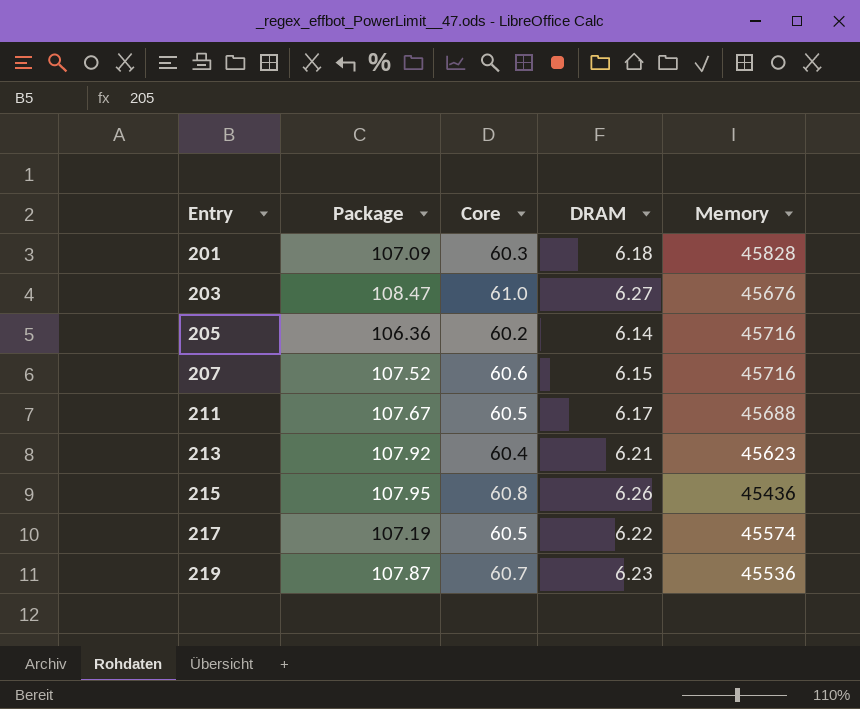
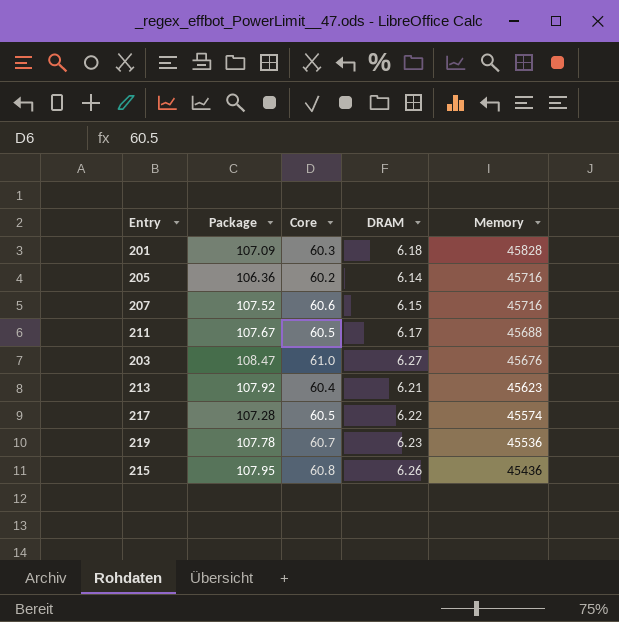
row order: Entry ascending -> Memory descending
217 | Package: 107.19 -> 107.28
219 | Package: 107.87 -> 107.78

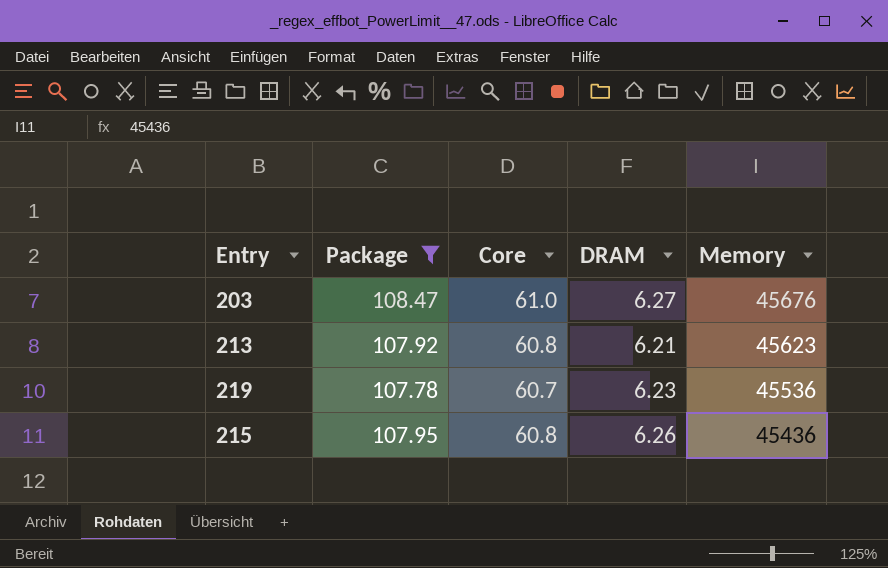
filter: none -> Package >= 107.78
213 | Core: 60.4 -> 60.8

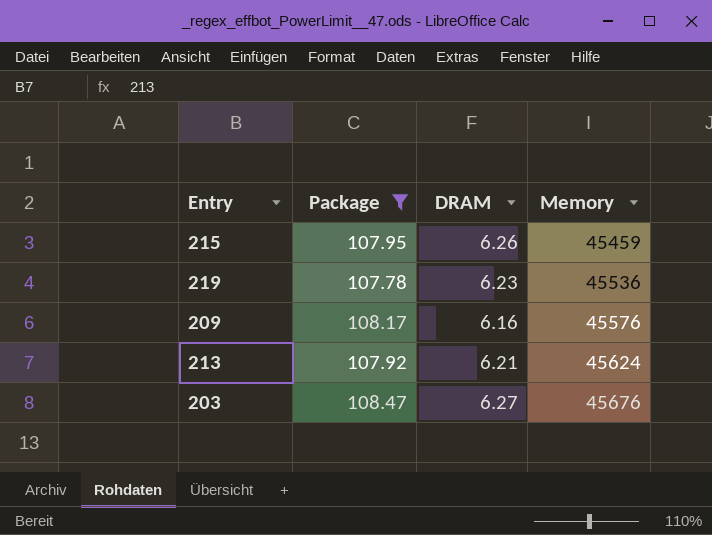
row order: Memory descending -> Memory ascending
column Core | position: 3 -> none
215 | Memory: 45436 -> 45459
row 209: none -> 108.17 | 6.16 | 45576
213 | Memory: 45623 -> 45624

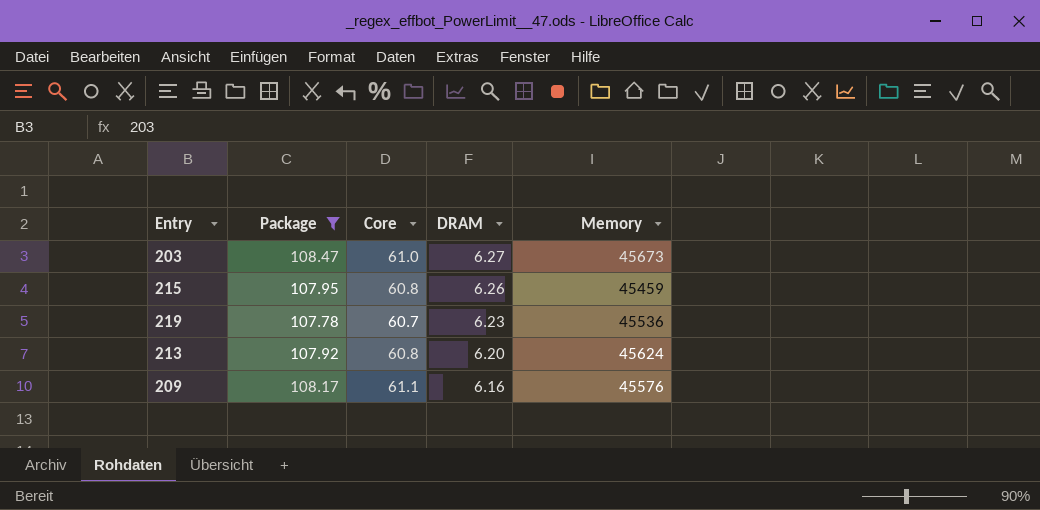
row order: Memory ascending -> DRAM descending
column Core | position: none -> 3
203 | Memory: 45676 -> 45673
213 | DRAM: 6.21 -> 6.20

